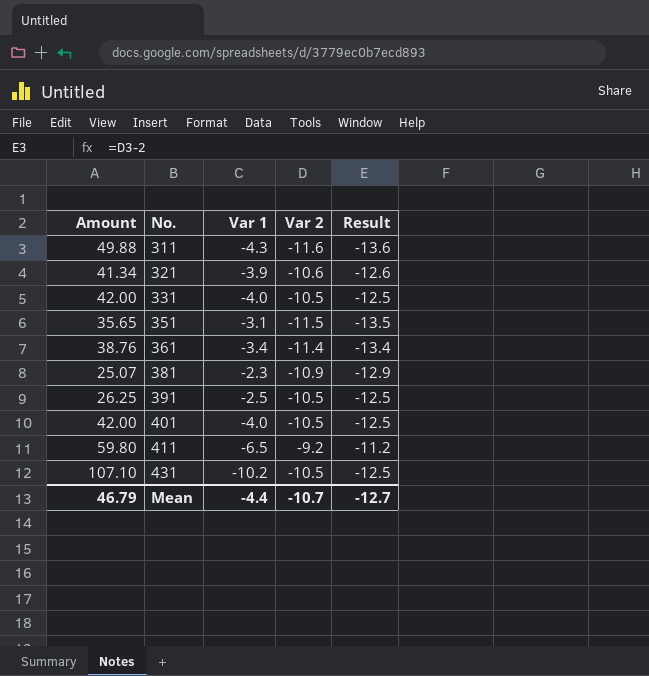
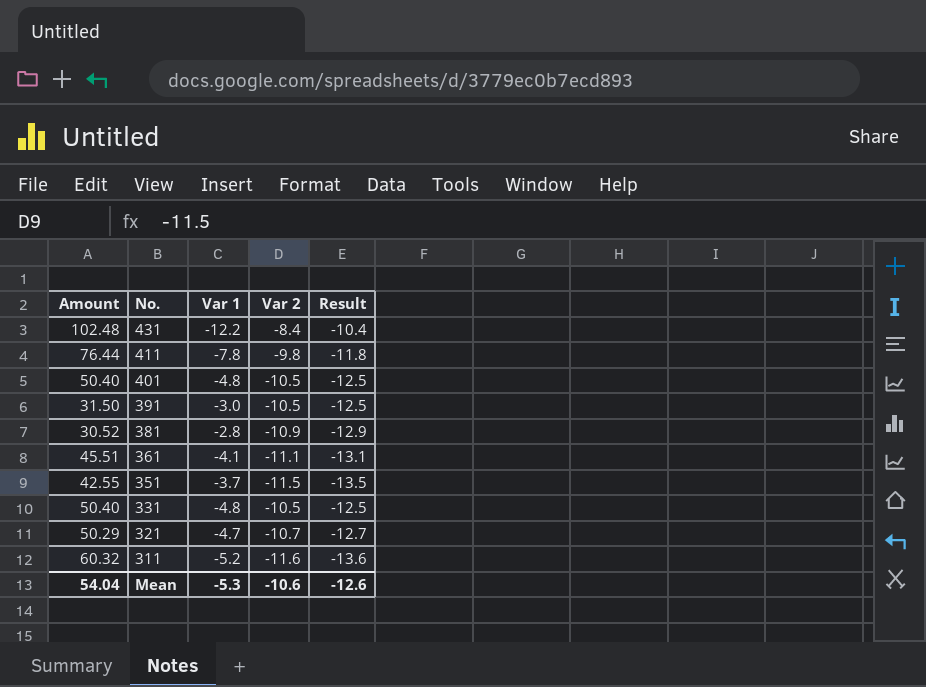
row order: No. ascending -> No. descending
431 | Amount: 107.10 -> 102.48
431 | Var 1: -10.2 -> -12.2
431 | Var 2: -10.5 -> -8.4
431 | Result: -12.5 -> -10.4
411 | Amount: 59.80 -> 76.44
411 | Var 1: -6.5 -> -7.8
411 | Var 2: -9.2 -> -9.8
411 | Result: -11.2 -> -11.8
401 | Amount: 42.00 -> 50.40
401 | Var 1: -4.0 -> -4.8
391 | Amount: 26.25 -> 31.50
391 | Var 1: -2.5 -> -3.0
381 | Amount: 25.07 -> 30.52
381 | Var 1: -2.3 -> -2.8
361 | Amount: 38.76 -> 45.51
361 | Var 1: -3.4 -> -4.1
361 | Var 2: -11.4 -> -11.1
361 | Result: -13.4 -> -13.1
351 | Amount: 35.65 -> 42.55
351 | Var 1: -3.1 -> -3.7
331 | Amount: 42.00 -> 50.40
331 | Var 1: -4.0 -> -4.8
321 | Amount: 41.34 -> 50.29
321 | Var 1: -3.9 -> -4.7
321 | Var 2: -10.6 -> -10.7
321 | Result: -12.6 -> -12.7
311 | Amount: 49.88 -> 60.32
311 | Var 1: -4.3 -> -5.2
Mean | Amount: 46.79 -> 54.04
Mean | Var 1: -4.4 -> -5.3
Mean | Var 2: -10.7 -> -10.6
Mean | Result: -12.7 -> -12.6

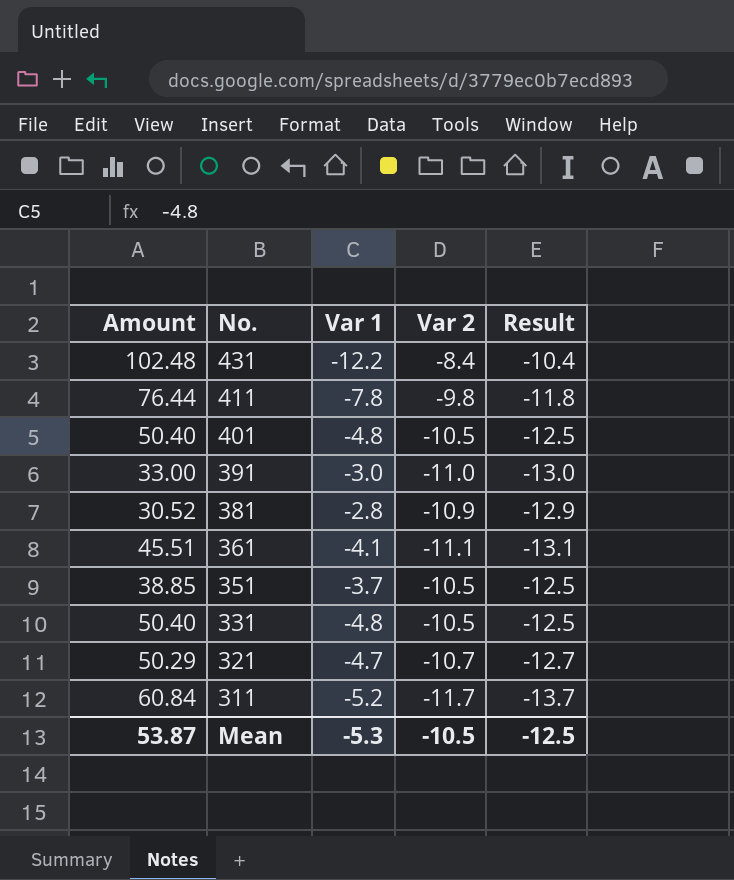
391 | Amount: 31.50 -> 33.00
391 | Var 2: -10.5 -> -11.0
391 | Result: -12.5 -> -13.0
351 | Amount: 42.55 -> 38.85
351 | Var 2: -11.5 -> -10.5
351 | Result: -13.5 -> -12.5
311 | Amount: 60.32 -> 60.84
311 | Var 2: -11.6 -> -11.7
311 | Result: -13.6 -> -13.7
Mean | Amount: 54.04 -> 53.87
Mean | Var 2: -10.6 -> -10.5
Mean | Result: -12.6 -> -12.5

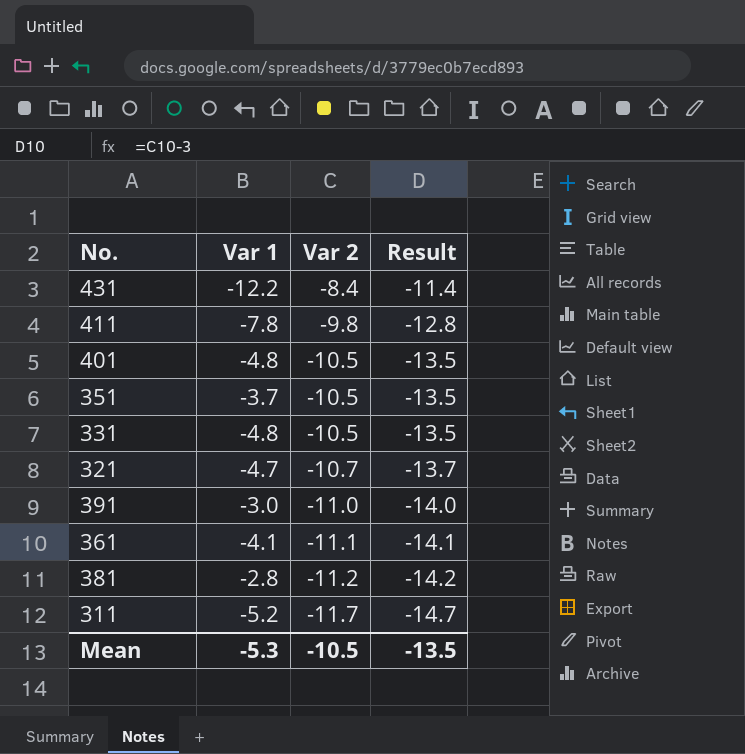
row order: No. descending -> Var 2 descending
column Amount | formula: [Var 1] * [Var 2] -> none
column Result | formula: [Var 2] - 2 -> [Var 2] - 3
381 | Var 2: -10.9 -> -11.2
Mean | Result: -12.5 -> -13.5

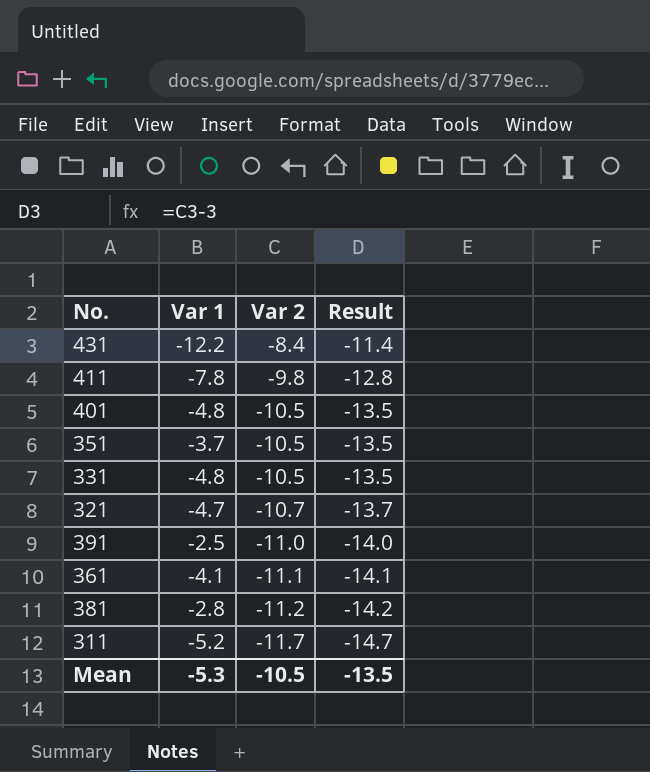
391 | Var 1: -3.0 -> -2.5

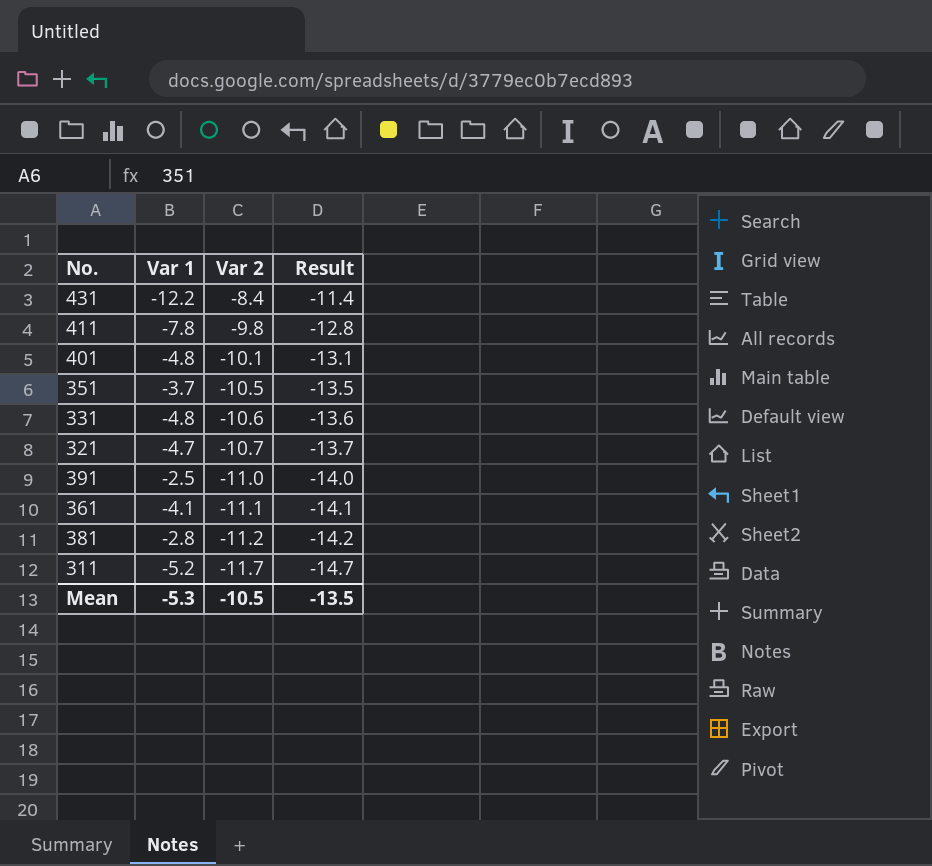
401 | Var 2: -10.5 -> -10.1
401 | Result: -13.5 -> -13.1
331 | Var 2: -10.5 -> -10.6
331 | Result: -13.5 -> -13.6

